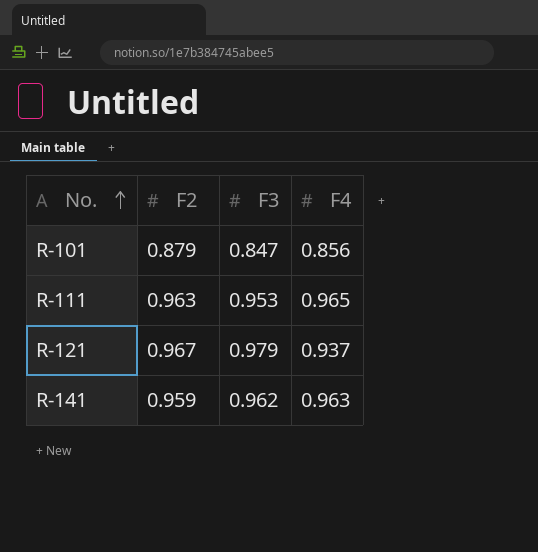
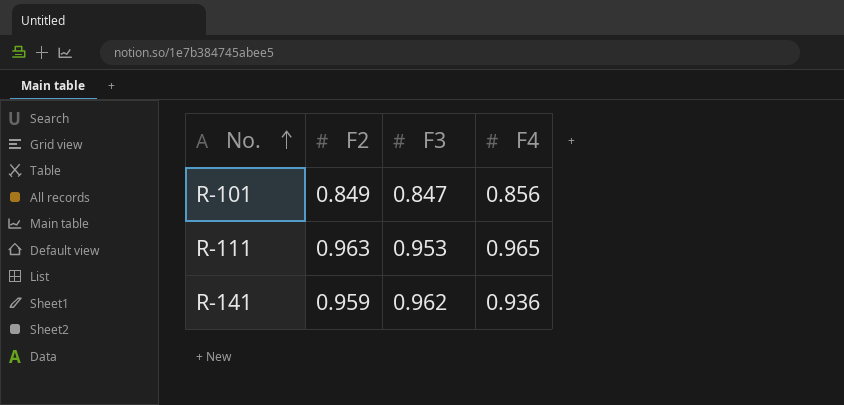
row R-121: 0.967 | 0.979 | 0.937 -> none
R-101 | F2: 0.879 -> 0.849
R-141 | F4: 0.963 -> 0.936

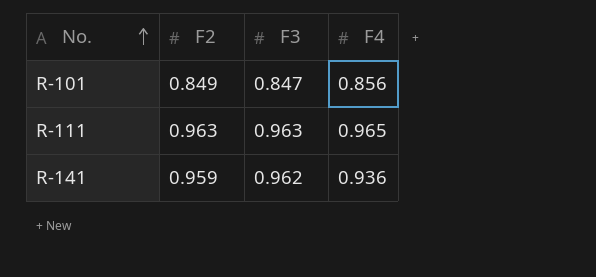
R-111 | F3: 0.953 -> 0.963

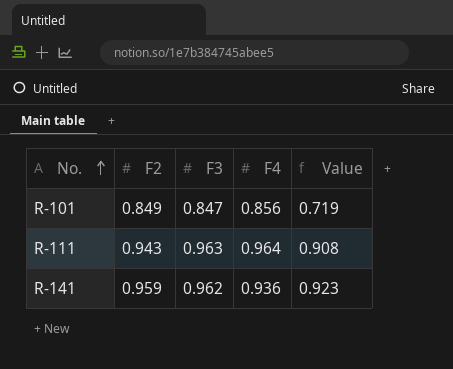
column Value | formula: none -> [F2] * [F3]
R-111 | F2: 0.963 -> 0.943
R-111 | F4: 0.965 -> 0.964

